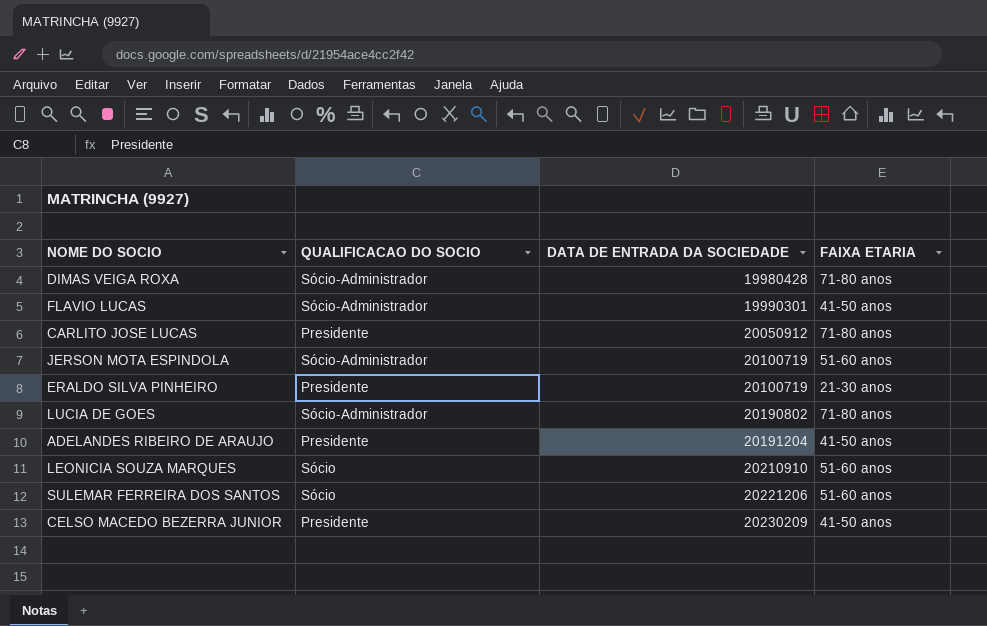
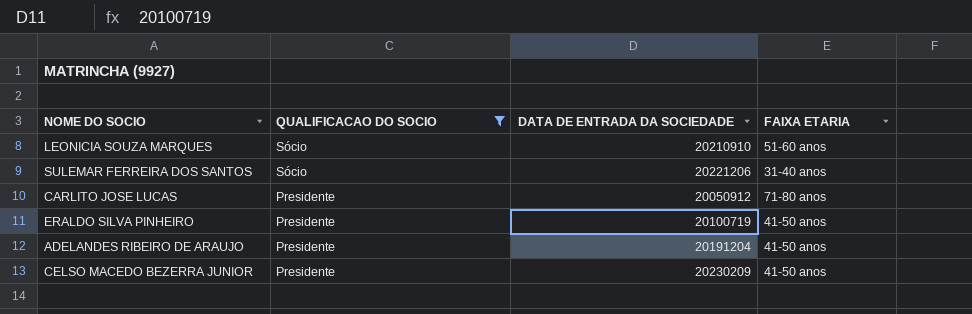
filter: none -> QUALIFICACAO DO SOCIO != Sócio-Administrador
row order: DATA DE ENTRADA DA SOCIEDADE ascending -> QUALIFICACAO DO SOCIO descending
SULEMAR FERREIRA DOS SANTOS | FAIXA ETARIA: 51-60 anos -> 31-40 anos
ERALDO SILVA PINHEIRO | FAIXA ETARIA: 21-30 anos -> 41-50 anos

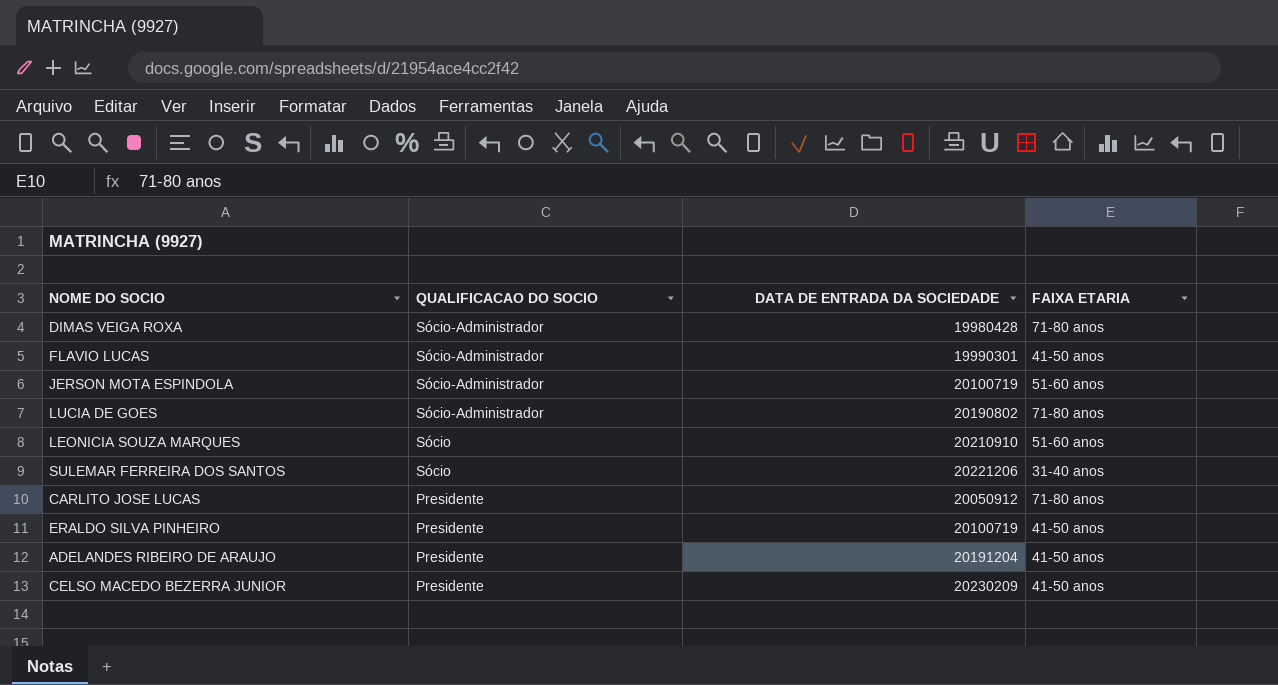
filter: QUALIFICACAO DO SOCIO != Sócio-Administrador -> none

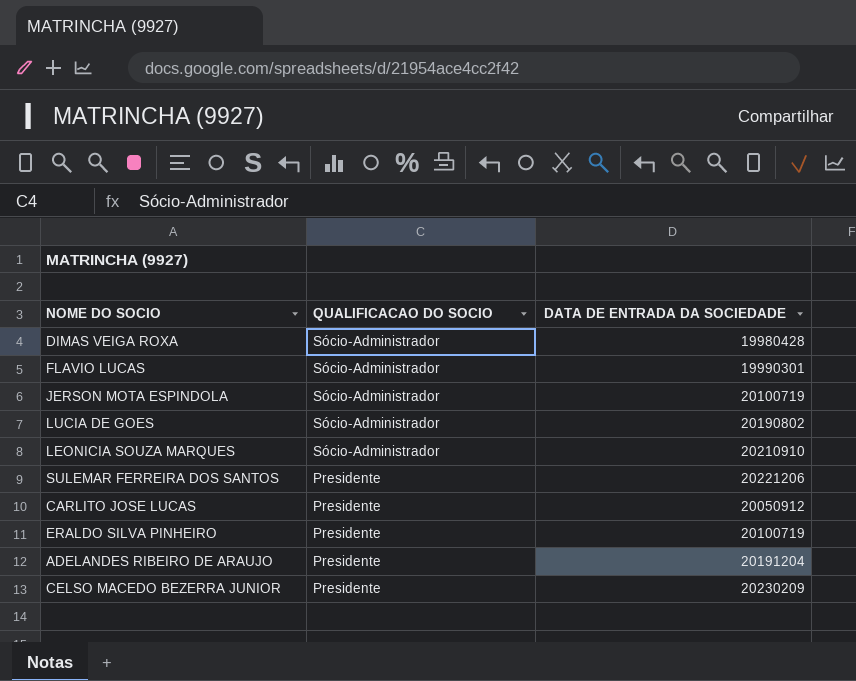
column FAIXA ETARIA | position: 4 -> none
LEONICIA SOUZA MARQUES | QUALIFICACAO DO SOCIO: Sócio -> Sócio-Administrador
SULEMAR FERREIRA DOS SANTOS | QUALIFICACAO DO SOCIO: Sócio -> Presidente

